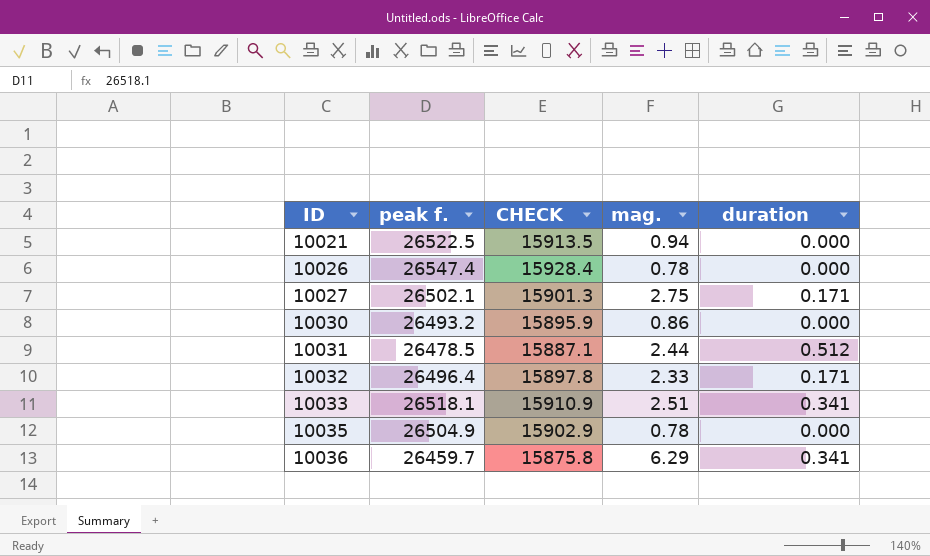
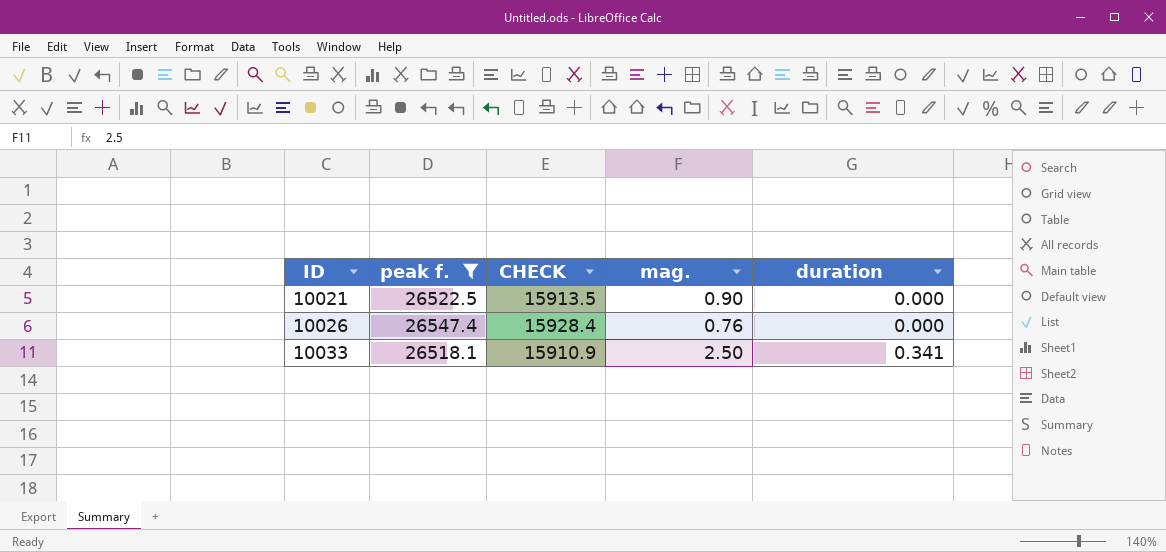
filter: none -> peak f. >= 26518.1
10021 | mag.: 0.94 -> 0.90
10026 | mag.: 0.78 -> 0.76
10033 | mag.: 2.51 -> 2.50

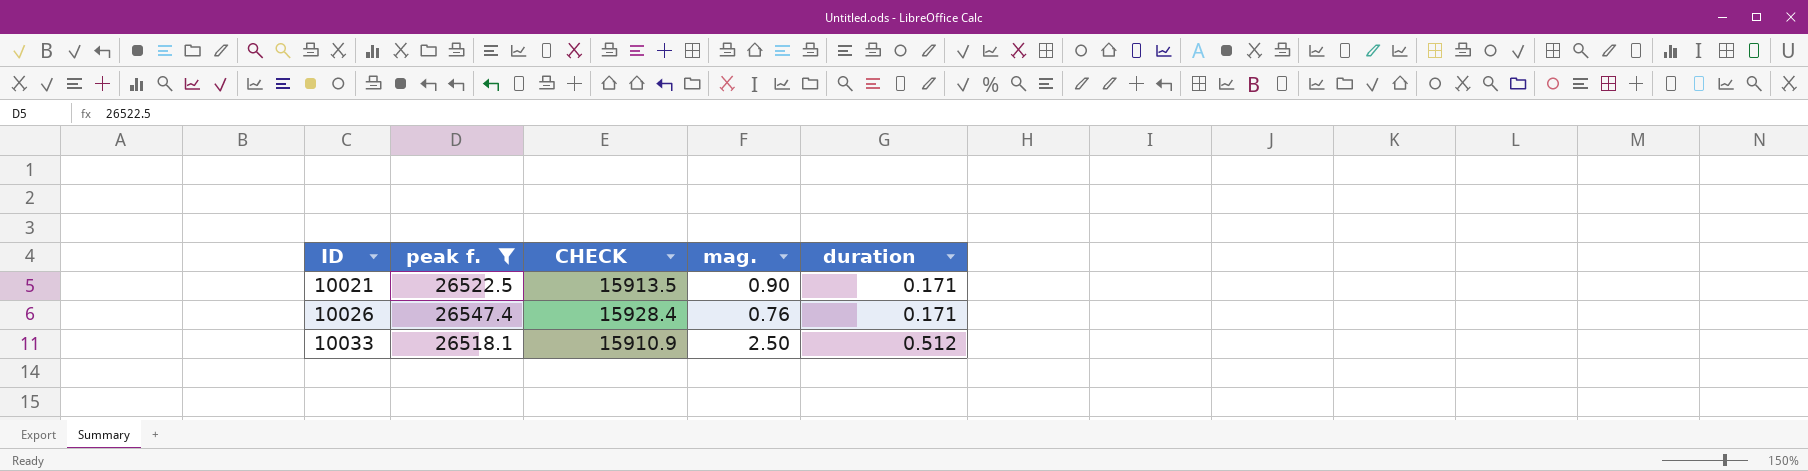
10021 | duration: 0.000 -> 0.171
10026 | duration: 0.000 -> 0.171
10033 | duration: 0.341 -> 0.512

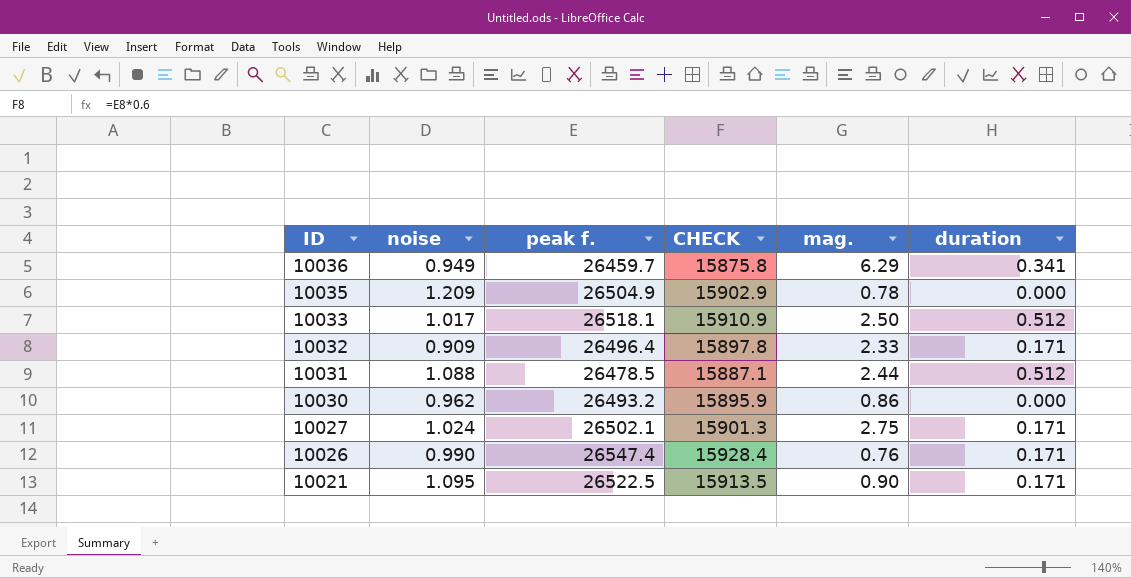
filter: peak f. >= 26518.1 -> none
row order: ID ascending -> ID descending
column noise | position: none -> 2

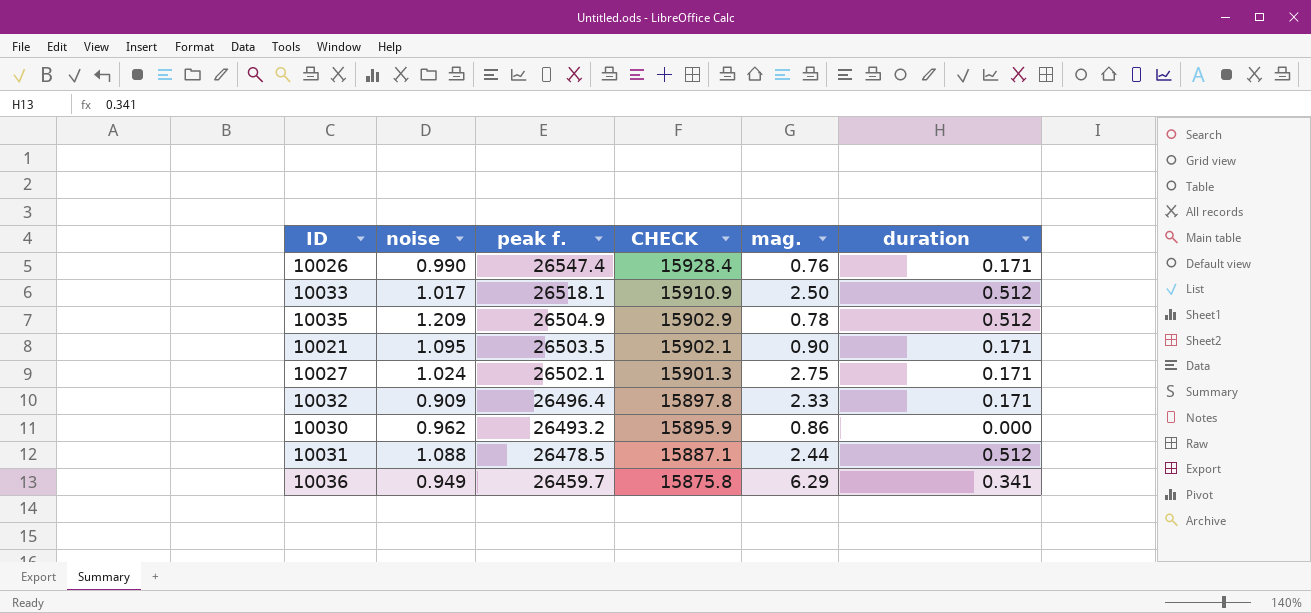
row order: ID descending -> peak f. descending
10035 | duration: 0.000 -> 0.512
10021 | peak f.: 26522.5 -> 26503.5
10021 | CHECK: 15913.5 -> 15902.1

